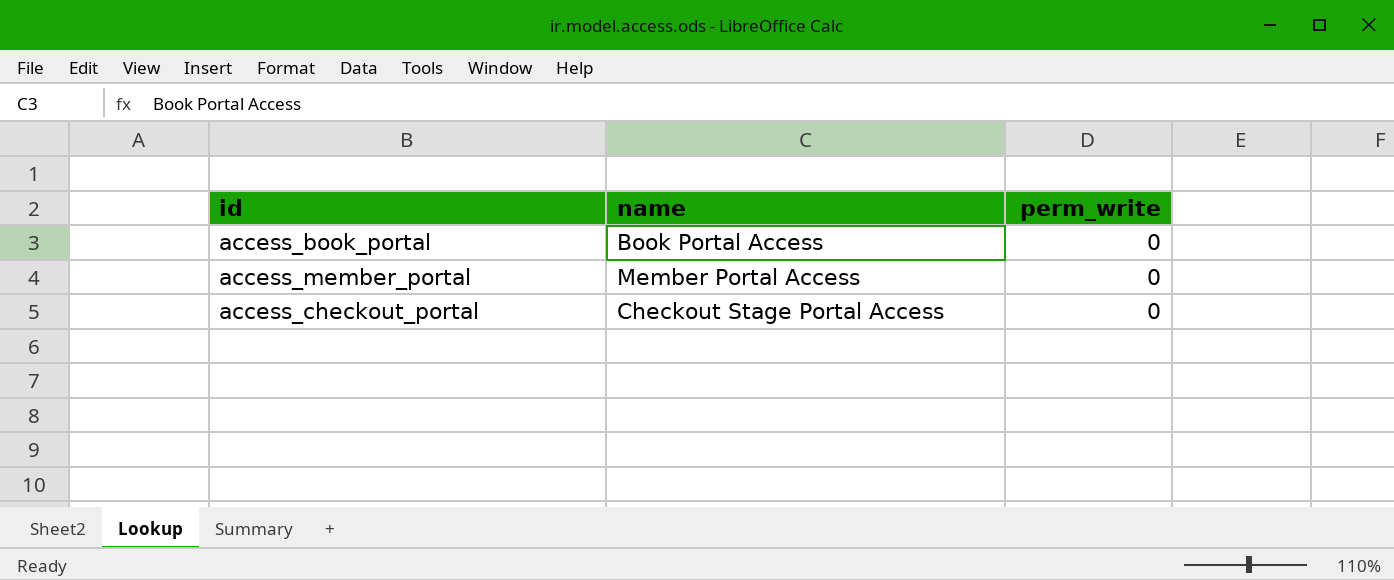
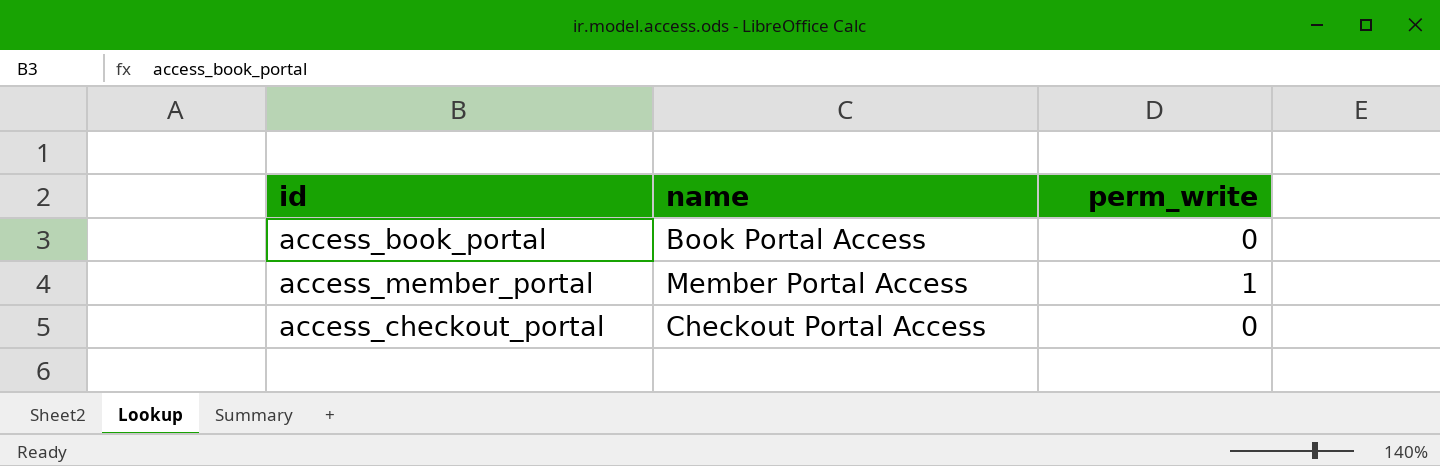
access_member_portal | perm_write: 0 -> 1
access_checkout_portal | name: Checkout Stage Portal Access -> Checkout Portal Access

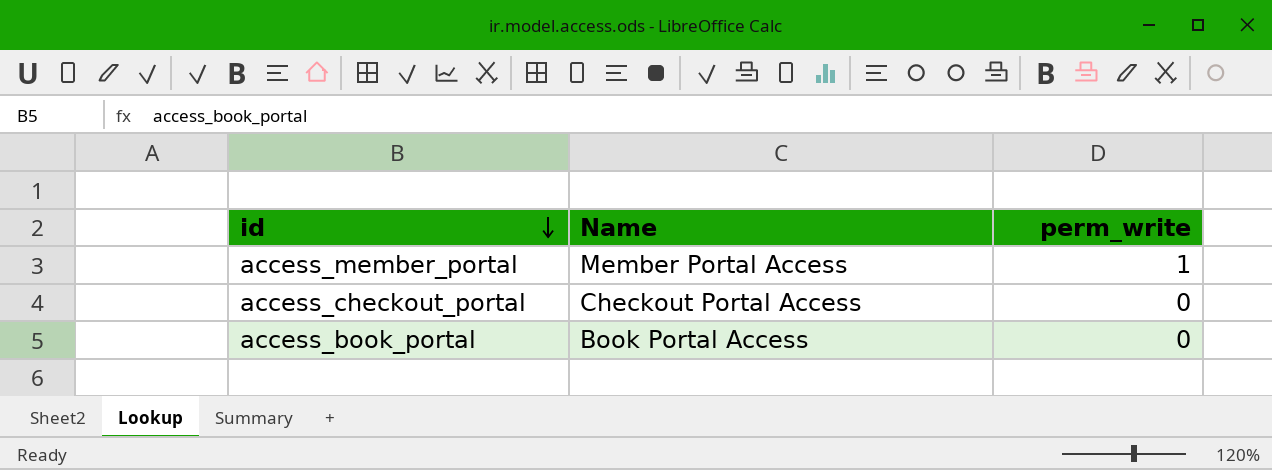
row order: none -> id descending
column name: name -> Name

